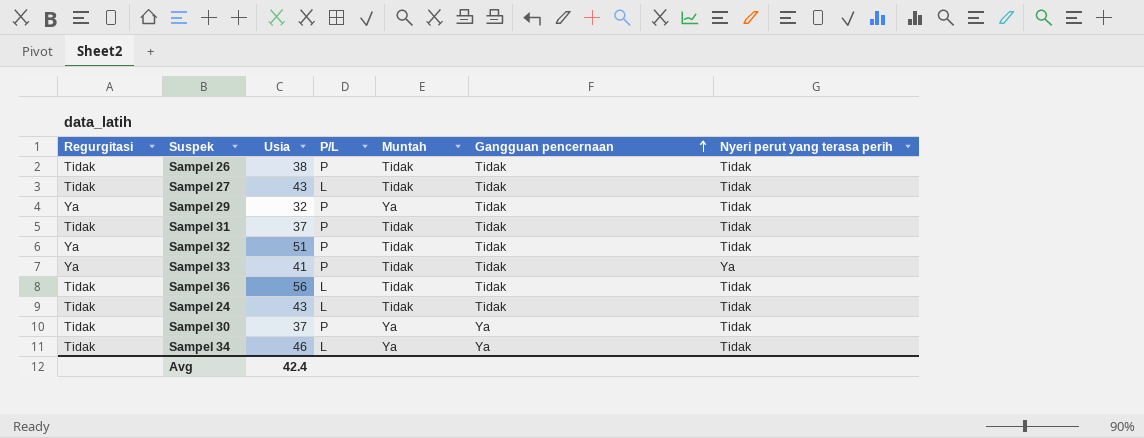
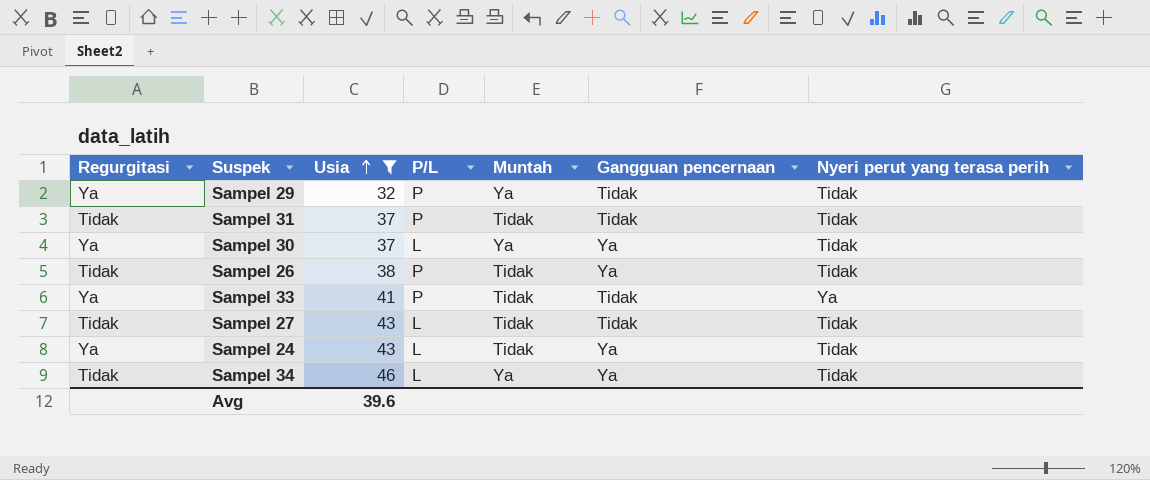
filter: none -> Usia <= 46
row order: Gangguan pencernaan ascending -> Usia ascending
Sampel 30 | Regurgitasi: Tidak -> Ya
Sampel 30 | P/L: P -> L
Sampel 26 | Gangguan pencernaan: Tidak -> Ya
Sampel 24 | Regurgitasi: Tidak -> Ya
Sampel 24 | Gangguan pencernaan: Tidak -> Ya
Avg | Usia: 42.4 -> 39.6

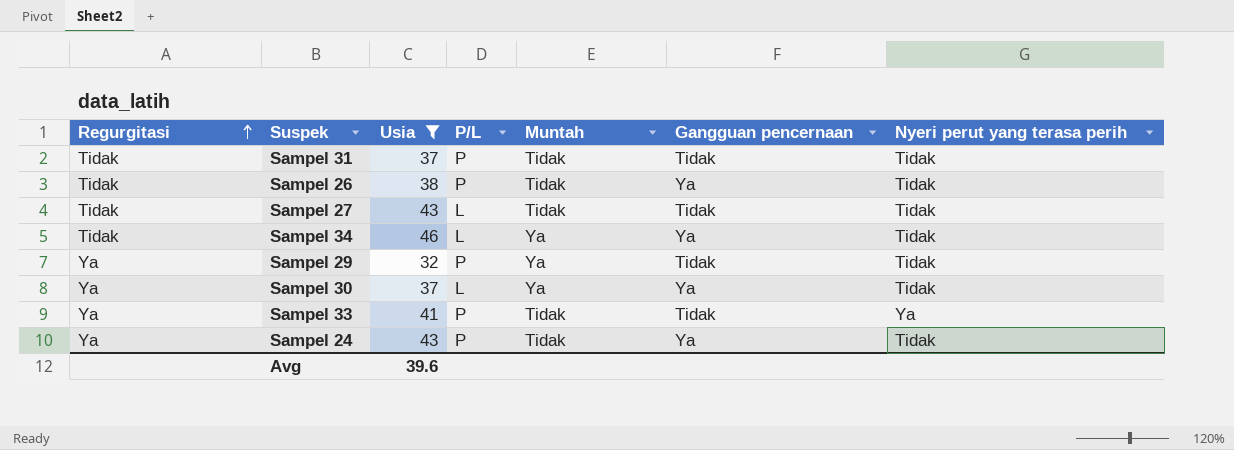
row order: Usia ascending -> Regurgitasi ascending
Sampel 24 | P/L: L -> P

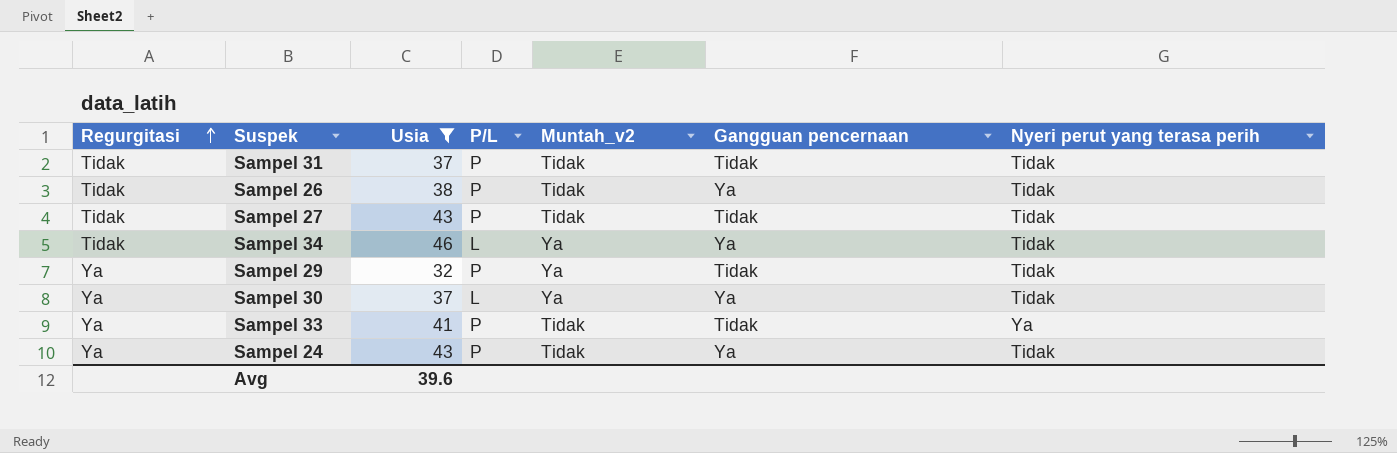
column name: Muntah -> Muntah_v2
Sampel 27 | P/L: L -> P

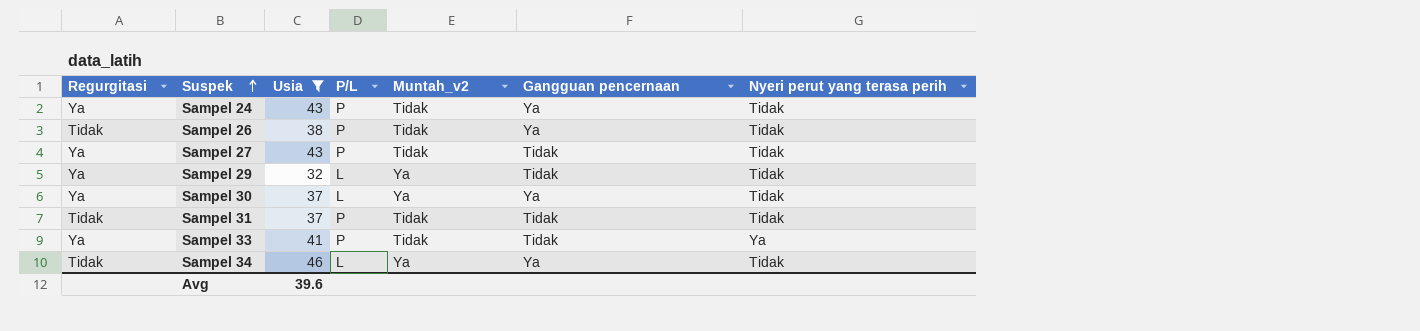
row order: Regurgitasi ascending -> Suspek ascending
Sampel 27 | Regurgitasi: Tidak -> Ya
Sampel 29 | P/L: P -> L

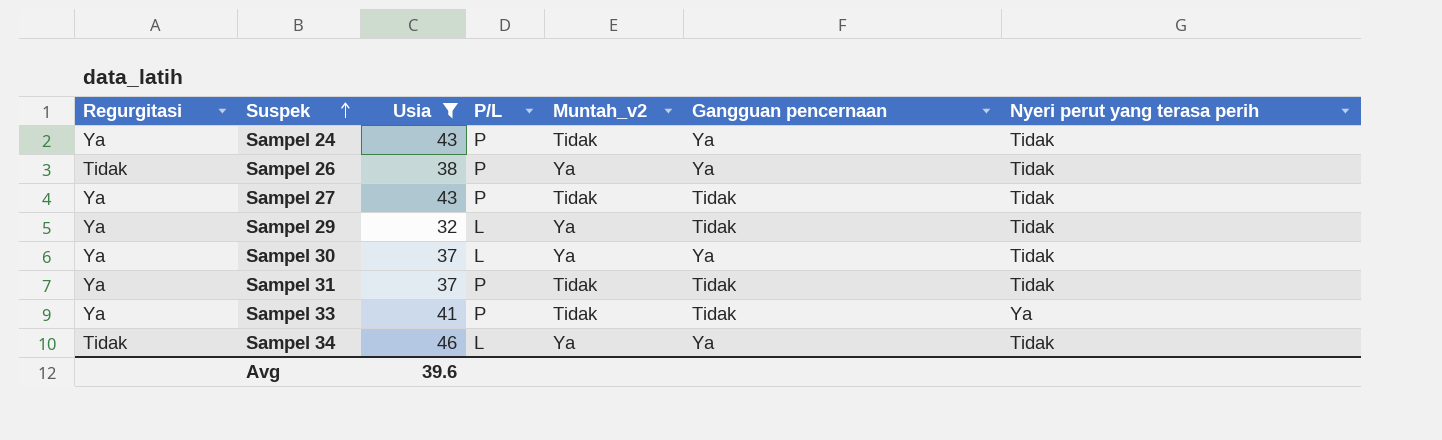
Sampel 26 | Muntah_v2: Tidak -> Ya
Sampel 31 | Regurgitasi: Tidak -> Ya

